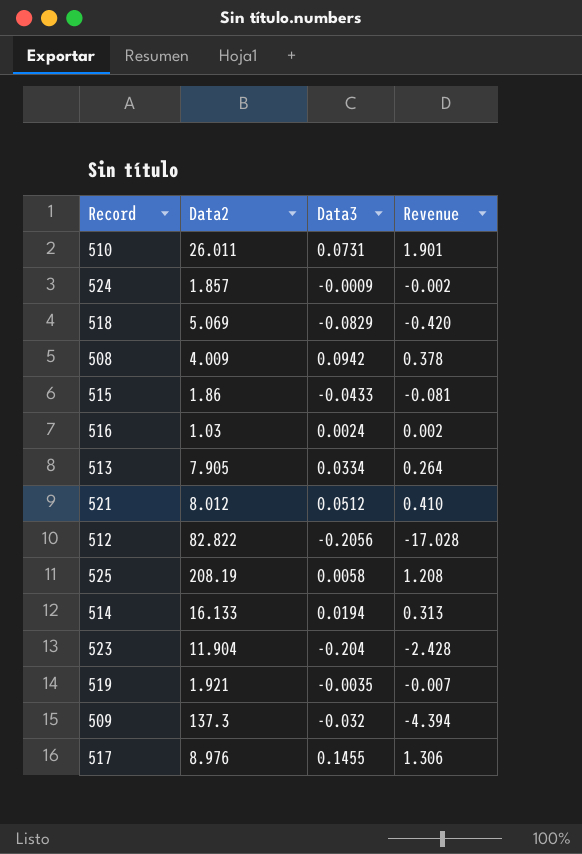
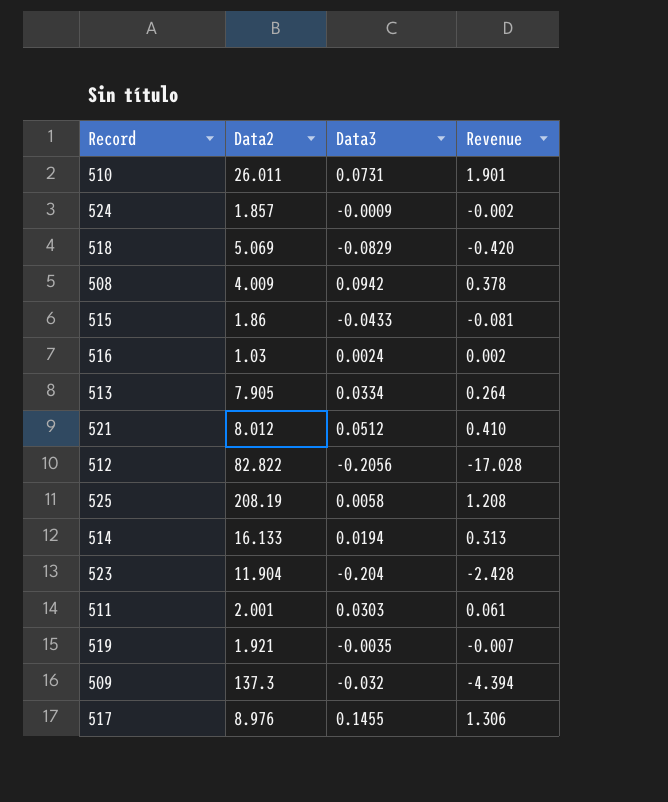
row 511: none -> 2.001 | 0.0303 | 0.061

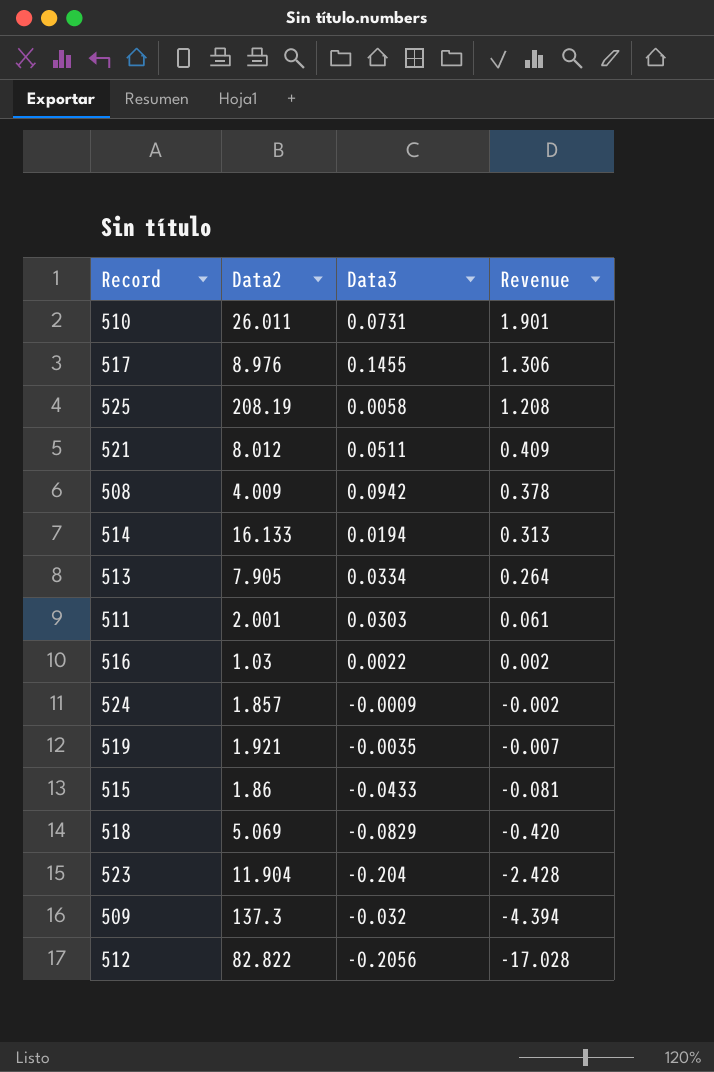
row order: none -> Revenue descending
521 | Data3: 0.0512 -> 0.0511
521 | Revenue: 0.410 -> 0.409
516 | Data3: 0.0024 -> 0.0022

